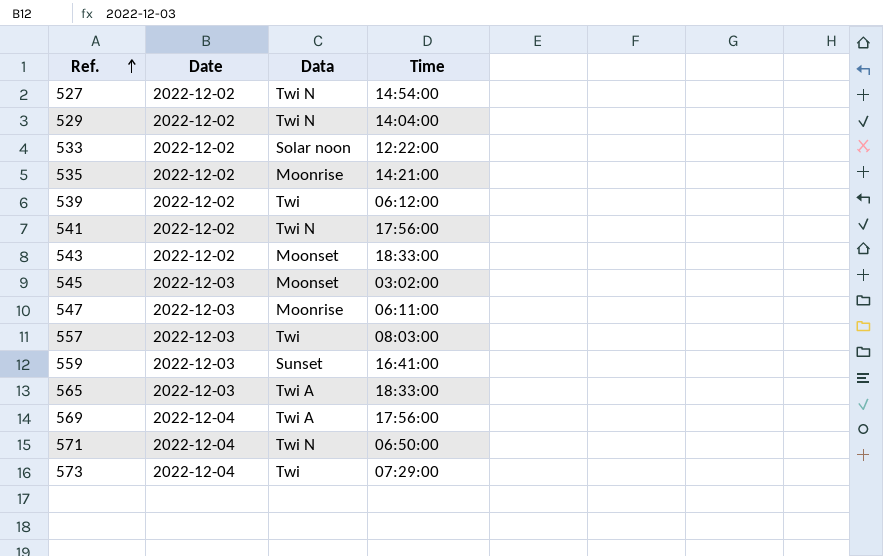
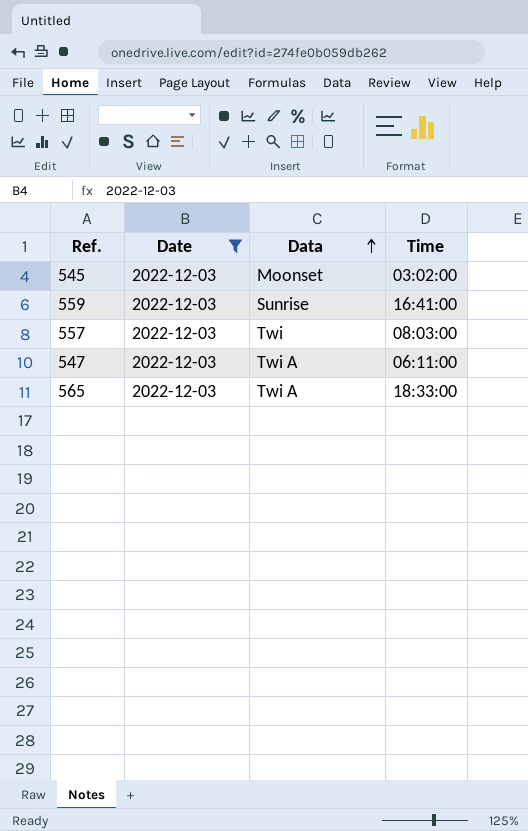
filter: none -> Date = 2022-12-03
row order: Ref. ascending -> Data ascending
559 | Data: Sunset -> Sunrise
547 | Data: Moonrise -> Twi A

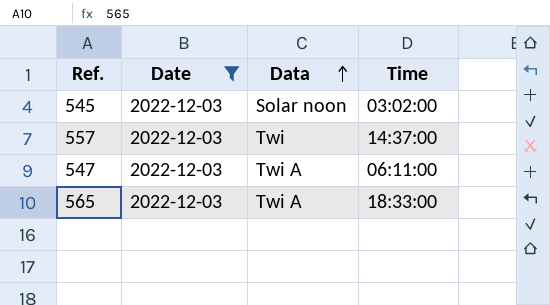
row 559: 2022-12-03 | Sunrise | 16:41:00 -> none
545 | Data: Moonset -> Solar noon
557 | Time: 08:03:00 -> 14:37:00

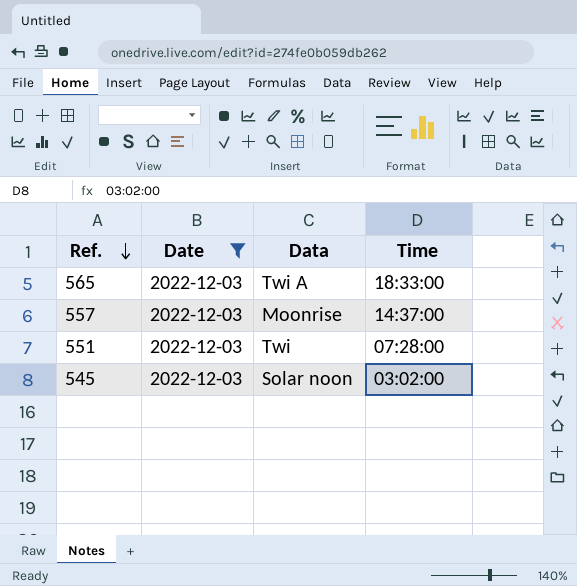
row order: Data ascending -> Ref. descending
row 547: 2022-12-03 | Twi A | 06:11:00 -> none
557 | Data: Twi -> Moonrise
row 551: none -> 2022-12-03 | Twi | 07:28:00

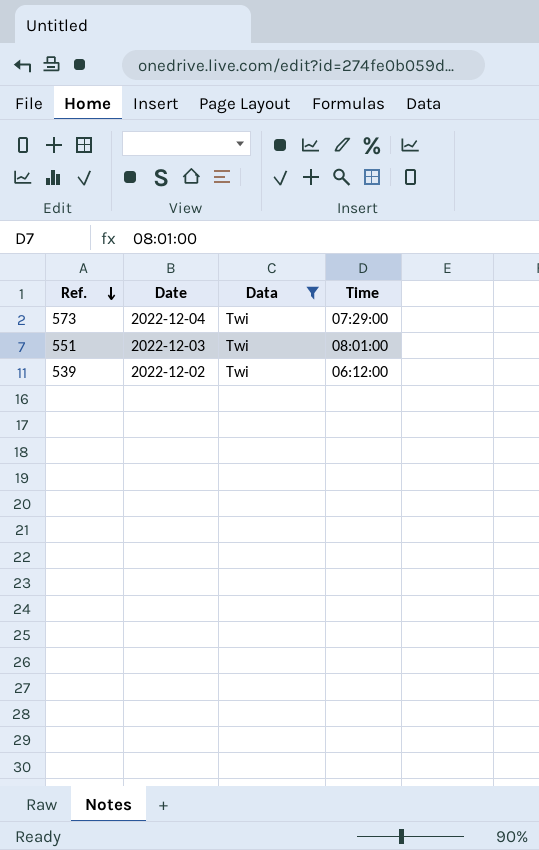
filter: Date = 2022-12-03 -> Data = Twi
551 | Time: 07:28:00 -> 08:01:00

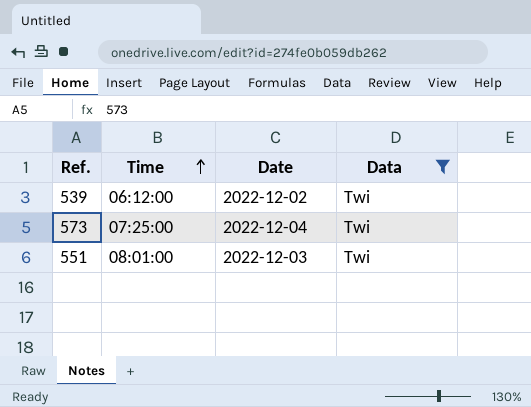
row order: Ref. descending -> Time ascending
column Time | position: 4 -> 2
573 | Time: 07:29:00 -> 07:25:00

